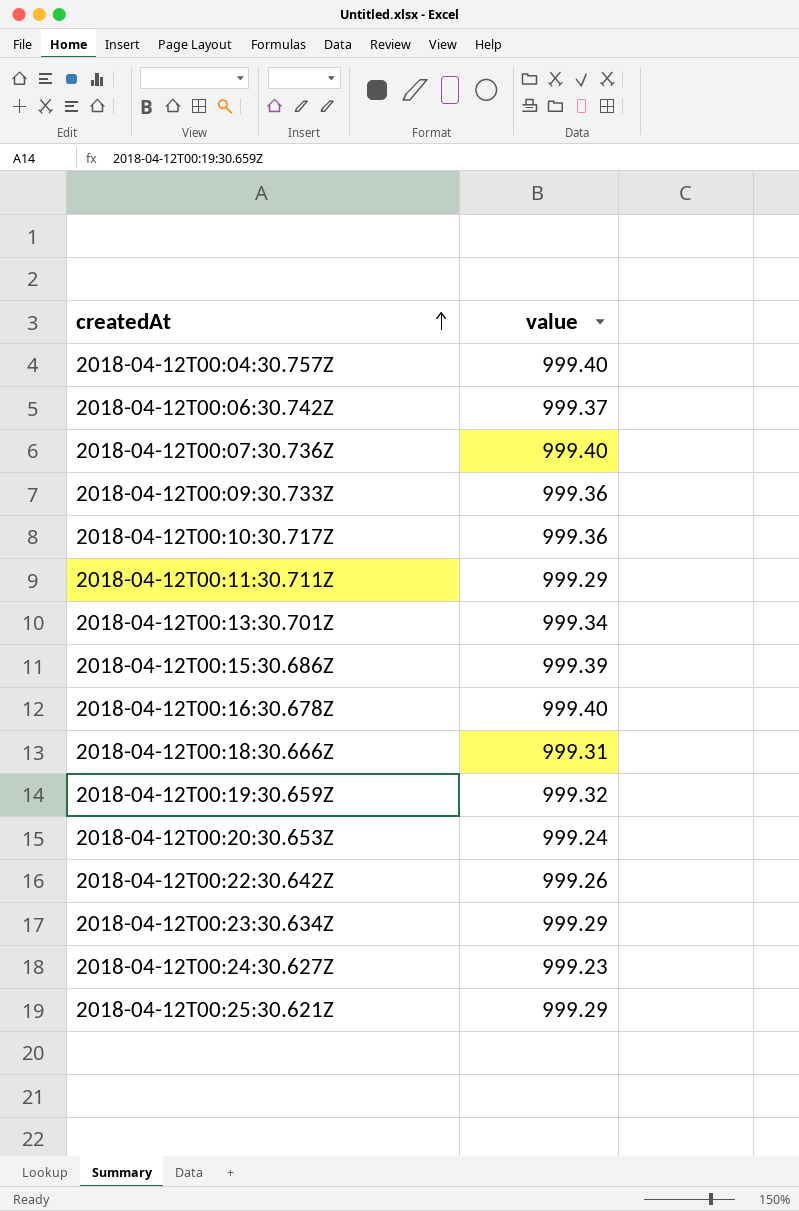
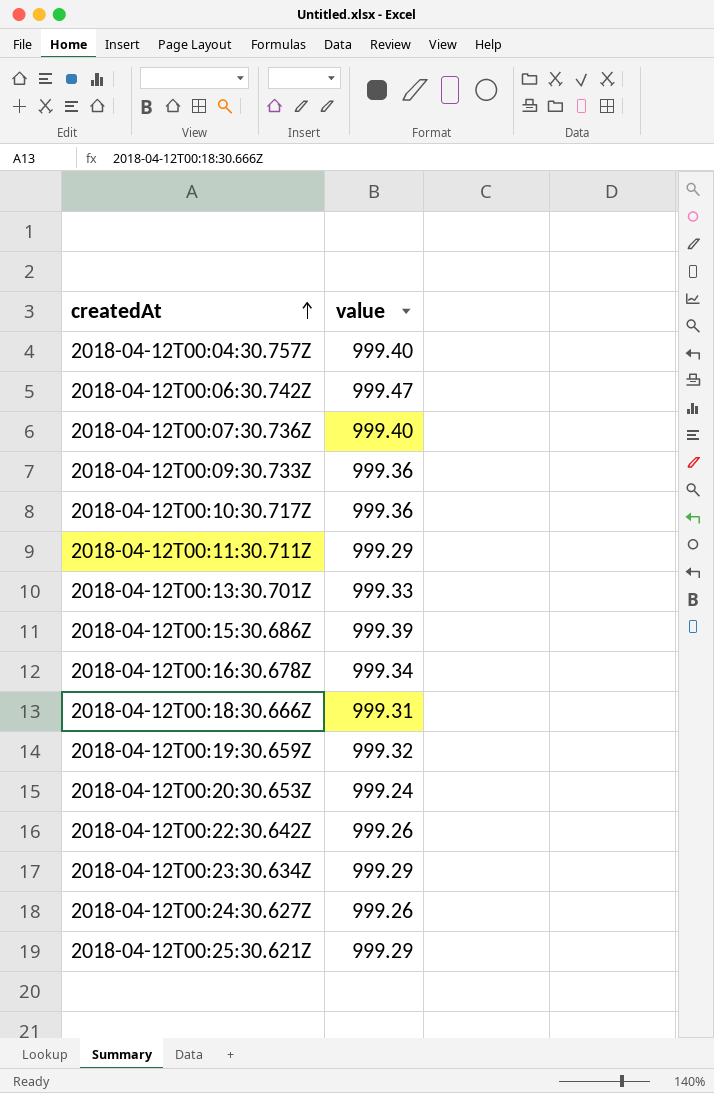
2018-04-12T00:06:30.742Z | value: 999.37 -> 999.47
2018-04-12T00:13:30.701Z | value: 999.34 -> 999.33
2018-04-12T00:16:30.678Z | value: 999.40 -> 999.34
2018-04-12T00:24:30.627Z | value: 999.23 -> 999.26

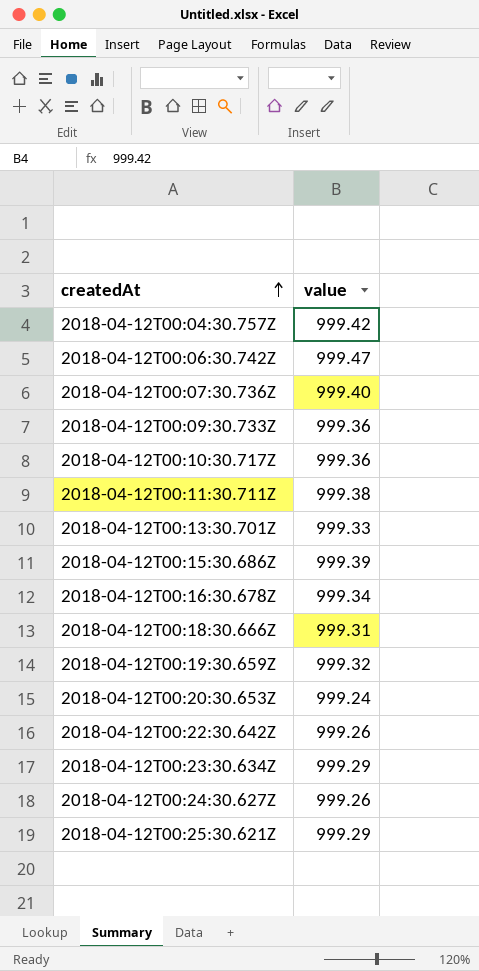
2018-04-12T00:04:30.757Z | value: 999.40 -> 999.42
2018-04-12T00:11:30.711Z | value: 999.29 -> 999.38

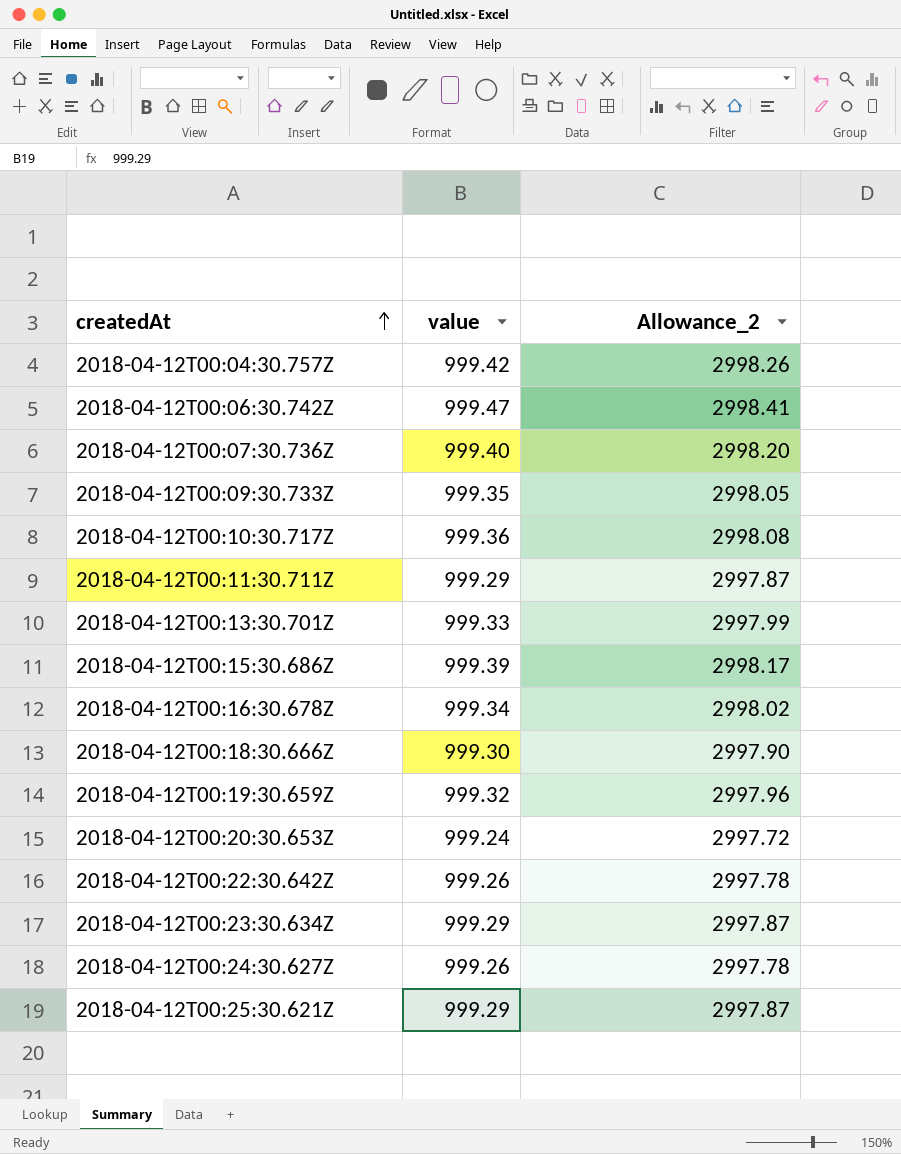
column Allowance_2 | formula: none -> [value] * 3
2018-04-12T00:09:30.733Z | value: 999.36 -> 999.35
2018-04-12T00:11:30.711Z | value: 999.38 -> 999.29
2018-04-12T00:18:30.666Z | value: 999.31 -> 999.30

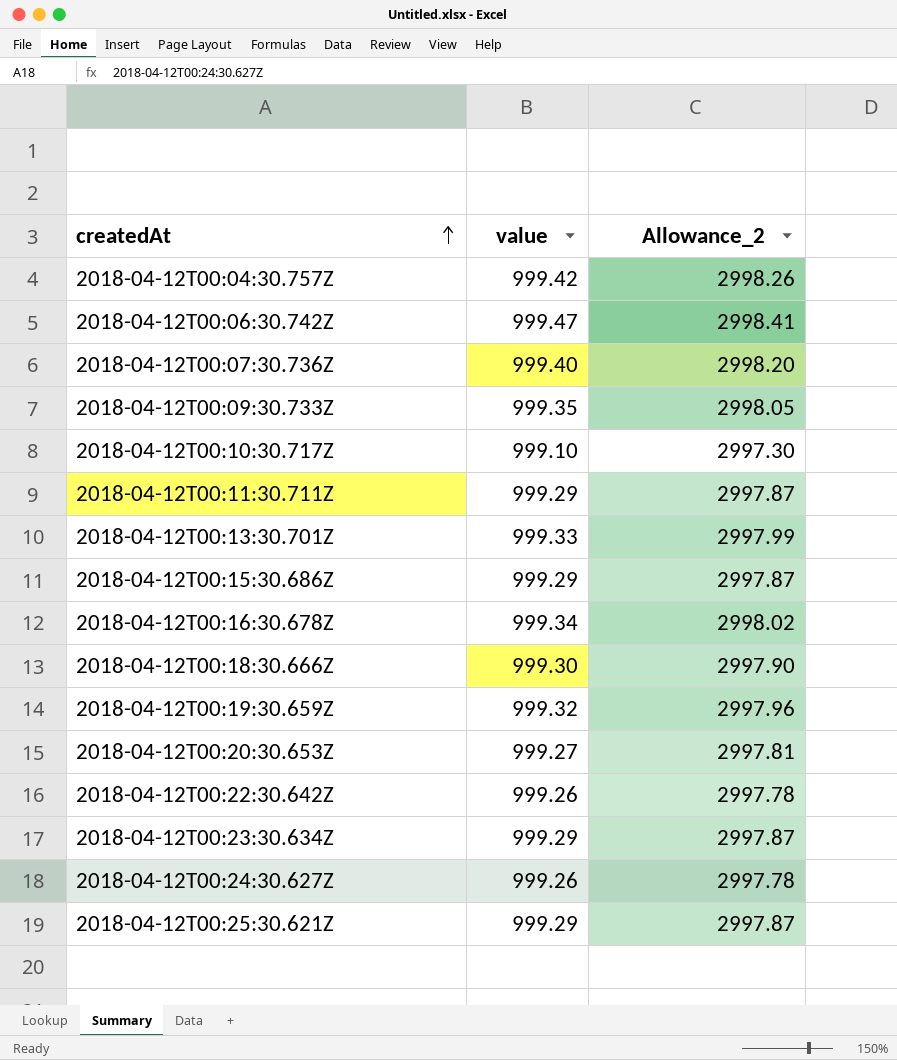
2018-04-12T00:10:30.717Z | value: 999.36 -> 999.10
2018-04-12T00:10:30.717Z | Allowance_2: 2998.08 -> 2997.30
2018-04-12T00:15:30.686Z | value: 999.39 -> 999.29
2018-04-12T00:15:30.686Z | Allowance_2: 2998.17 -> 2997.87
2018-04-12T00:20:30.653Z | value: 999.24 -> 999.27
2018-04-12T00:20:30.653Z | Allowance_2: 2997.72 -> 2997.81

